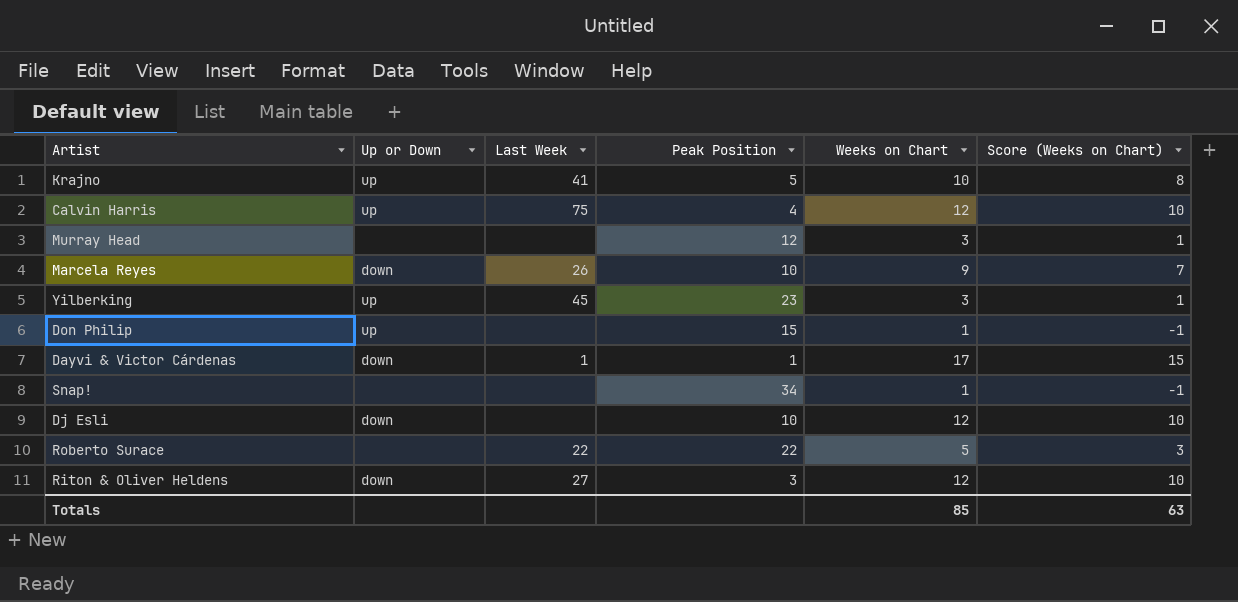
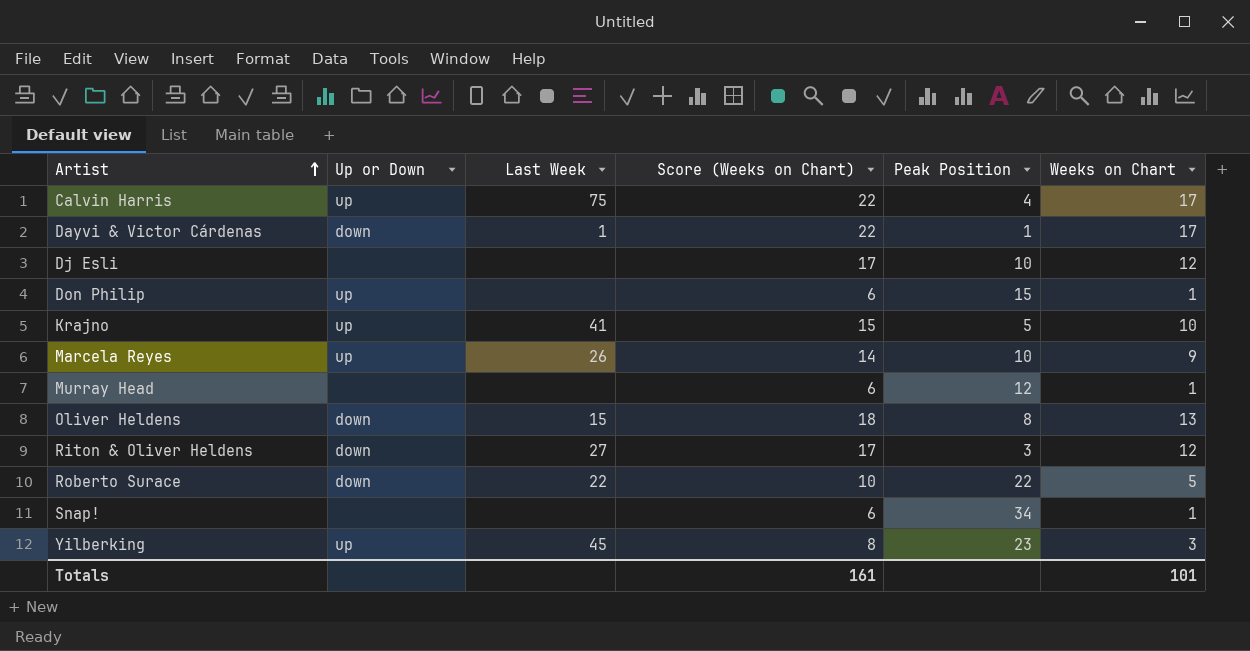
row order: none -> Artist ascending
column Score (Weeks on Chart) | formula: [Weeks on Chart] - 2 -> [Weeks on Chart] + 5
column Score (Weeks on Chart) | position: 6 -> 4
Calvin Harris | Weeks on Chart: 12 -> 17
Dj Esli | Up or Down: down -> none
Marcela Reyes | Up or Down: down -> up
Murray Head | Weeks on Chart: 3 -> 1
row Oliver Heldens: none -> down | 15 | 18 | 8 | 13
Roberto Surace | Up or Down: none -> down
Totals | Score (Weeks on Chart): 63 -> 161
Totals | Weeks on Chart: 85 -> 101

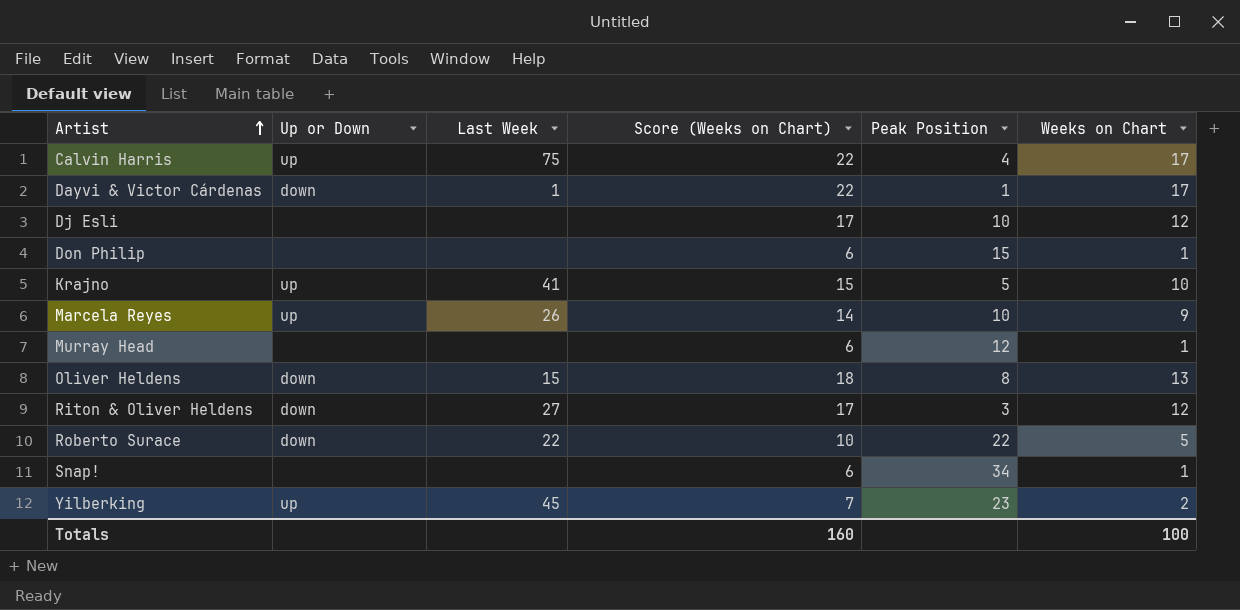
Don Philip | Up or Down: up -> none
Yilberking | Score (Weeks on Chart): 8 -> 7
Yilberking | Weeks on Chart: 3 -> 2
Totals | Score (Weeks on Chart): 161 -> 160
Totals | Weeks on Chart: 101 -> 100

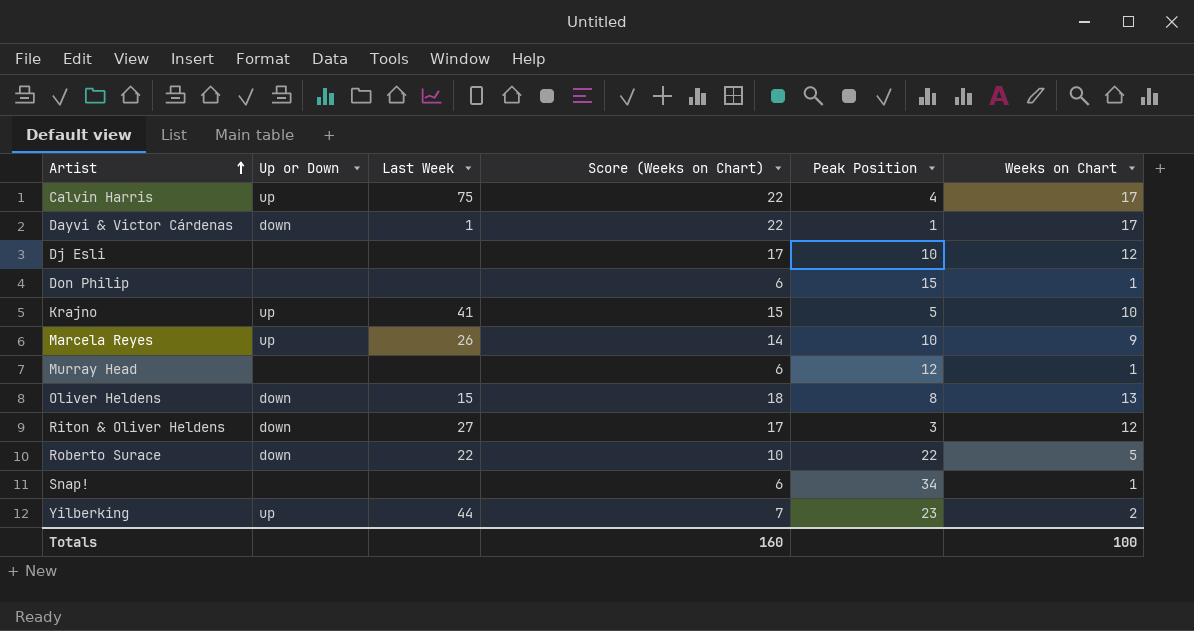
Yilberking | Last Week: 45 -> 44

